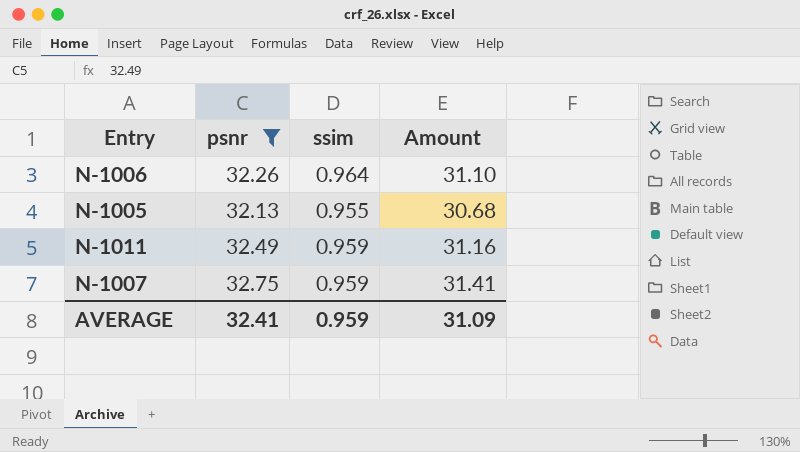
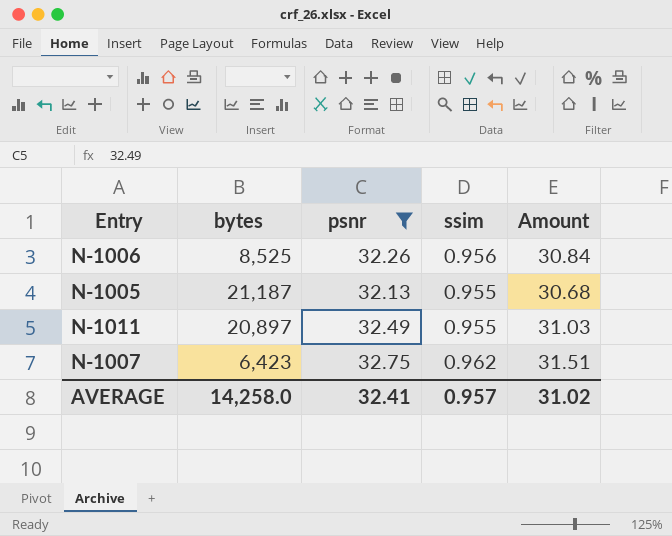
column bytes | position: none -> 2
N-1006 | ssim: 0.964 -> 0.956
N-1006 | Amount: 31.10 -> 30.84
N-1011 | ssim: 0.959 -> 0.955
N-1011 | Amount: 31.16 -> 31.03
N-1007 | ssim: 0.959 -> 0.962
N-1007 | Amount: 31.41 -> 31.51
AVERAGE | ssim: 0.959 -> 0.957
AVERAGE | Amount: 31.09 -> 31.02

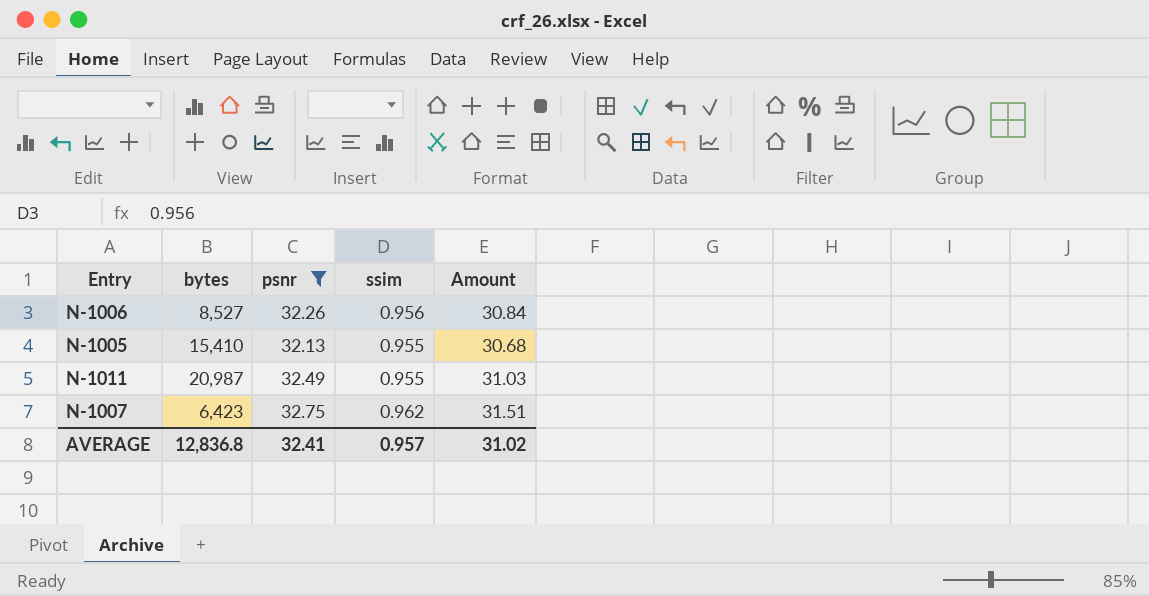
N-1006 | bytes: 8,525 -> 8,527
N-1005 | bytes: 21,187 -> 15,410
N-1011 | bytes: 20,897 -> 20,987
AVERAGE | bytes: 14,258.0 -> 12,836.8

